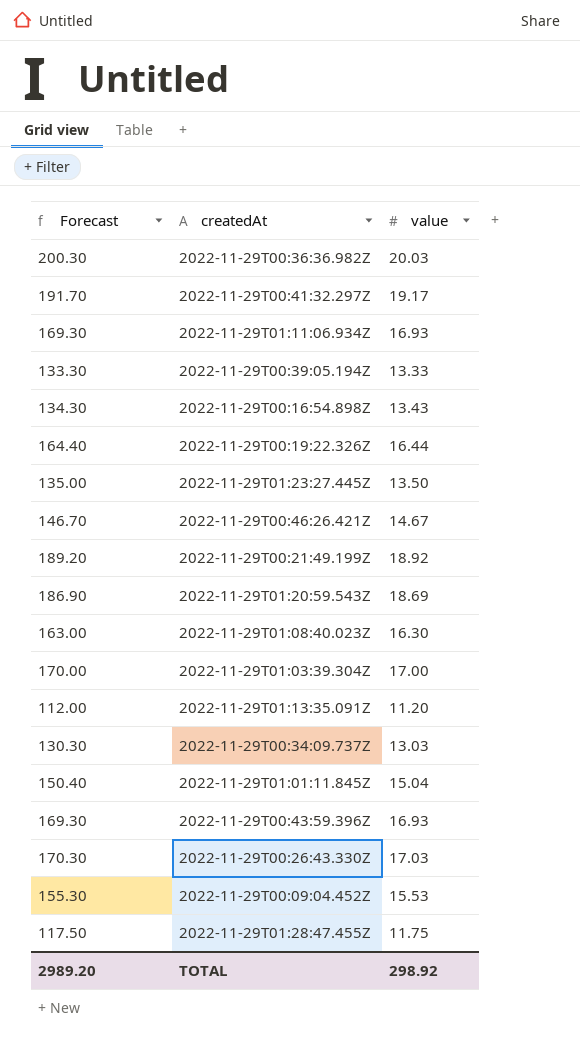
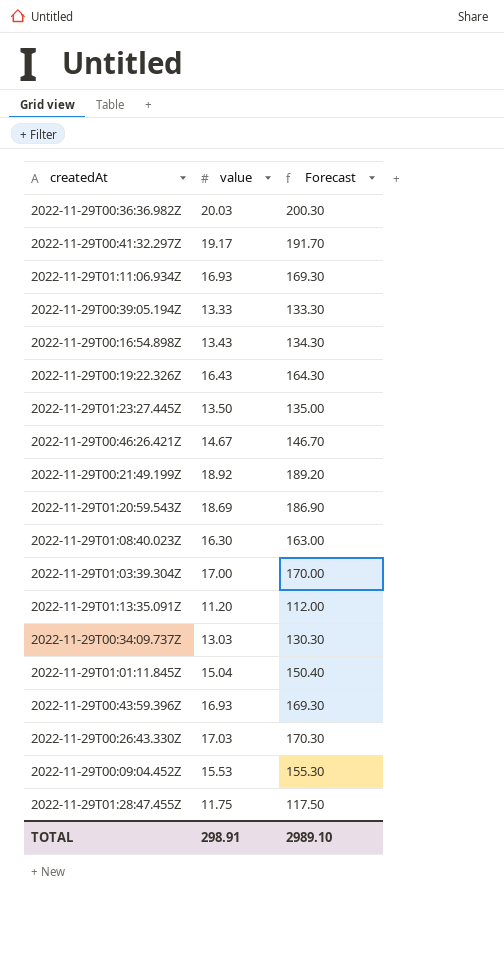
column Forecast | position: 1 -> 3
2022-11-29T00:19:22.326Z | value: 16.44 -> 16.43
2022-11-29T00:19:22.326Z | Forecast: 164.40 -> 164.30
TOTAL | value: 298.92 -> 298.91
TOTAL | Forecast: 2989.20 -> 2989.10

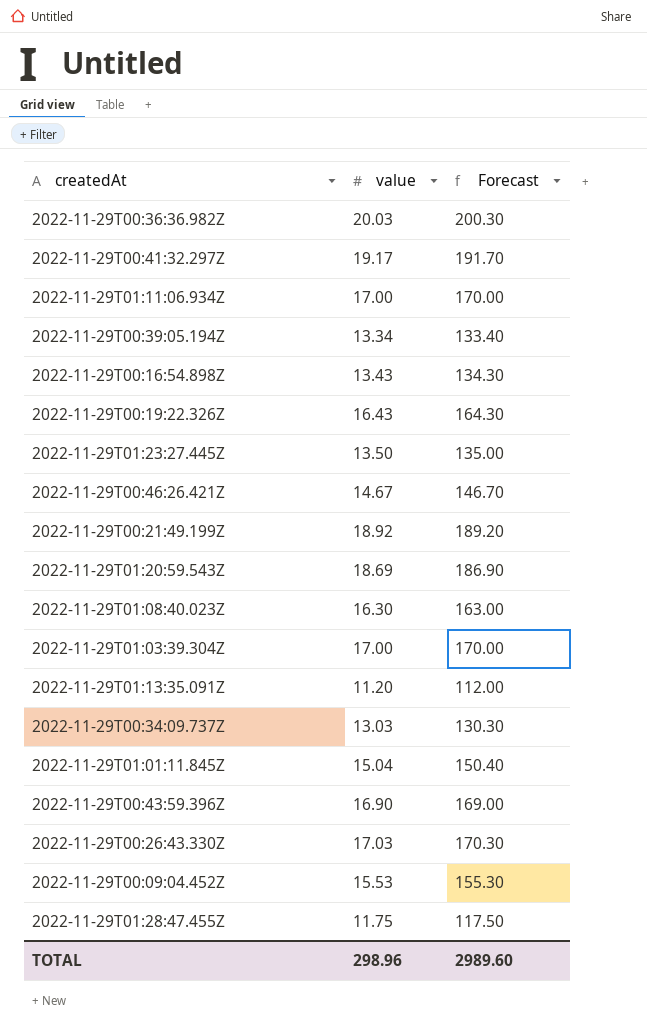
2022-11-29T01:11:06.934Z | value: 16.93 -> 17.00
2022-11-29T01:11:06.934Z | Forecast: 169.30 -> 170.00
2022-11-29T00:39:05.194Z | value: 13.33 -> 13.34
2022-11-29T00:39:05.194Z | Forecast: 133.30 -> 133.40
2022-11-29T00:43:59.396Z | value: 16.93 -> 16.90
2022-11-29T00:43:59.396Z | Forecast: 169.30 -> 169.00
TOTAL | value: 298.91 -> 298.96
TOTAL | Forecast: 2989.10 -> 2989.60

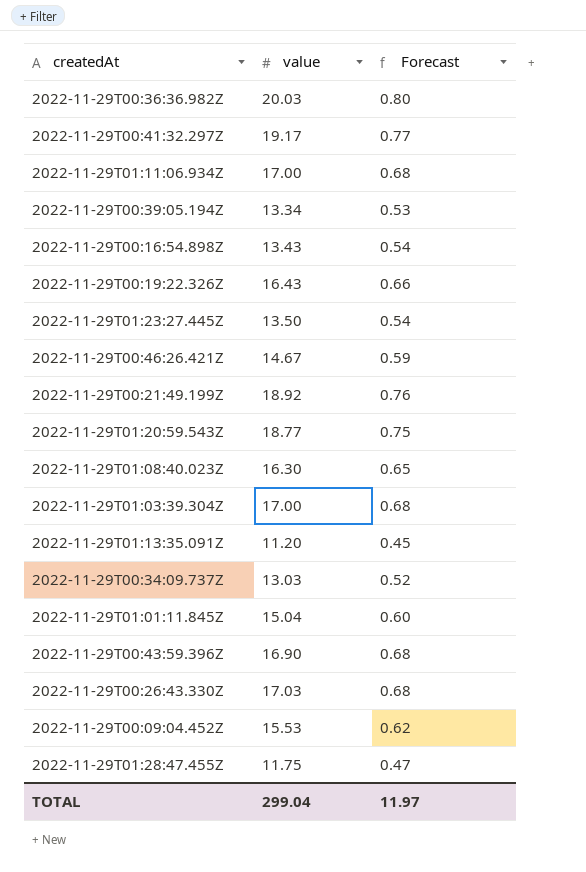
column Forecast | formula: [value] * 10 -> [value] * 0.04
2022-11-29T01:20:59.543Z | value: 18.69 -> 18.77
TOTAL | value: 298.96 -> 299.04
TOTAL | Forecast: 2989.60 -> 11.97

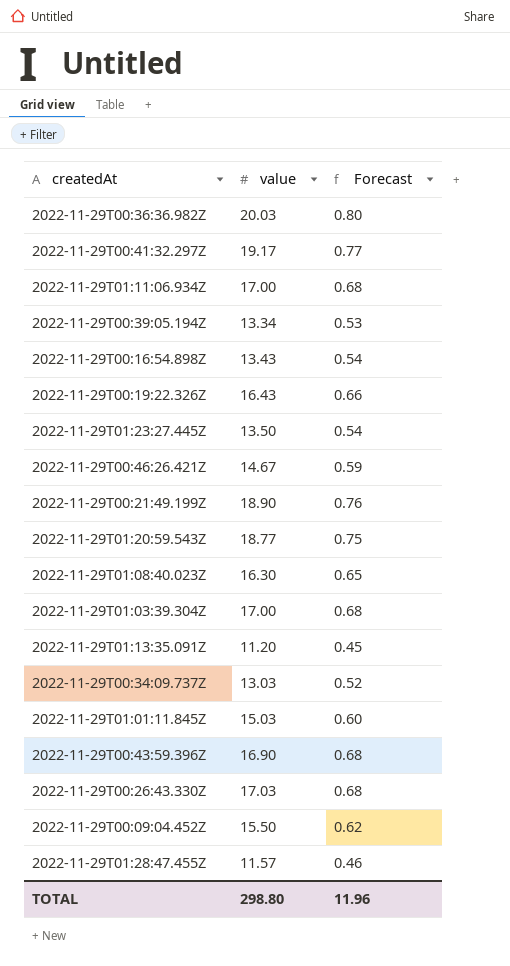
2022-11-29T00:21:49.199Z | value: 18.92 -> 18.90
2022-11-29T01:01:11.845Z | value: 15.04 -> 15.03
2022-11-29T00:09:04.452Z | value: 15.53 -> 15.50
2022-11-29T01:28:47.455Z | value: 11.75 -> 11.57
2022-11-29T01:28:47.455Z | Forecast: 0.47 -> 0.46
TOTAL | value: 299.04 -> 298.80
TOTAL | Forecast: 11.97 -> 11.96

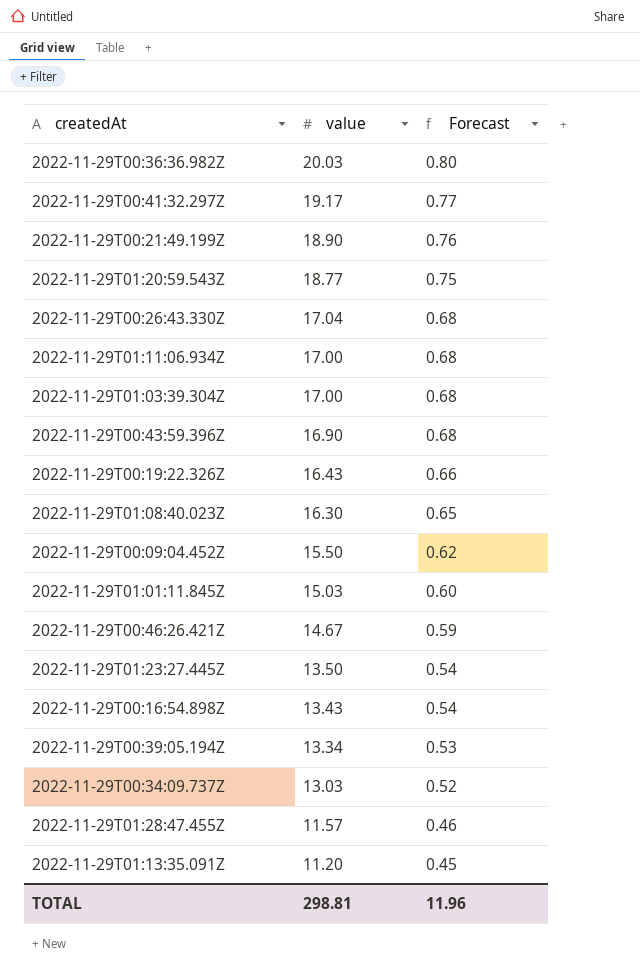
row order: none -> value descending
2022-11-29T00:26:43.330Z | value: 17.03 -> 17.04
TOTAL | value: 298.80 -> 298.81

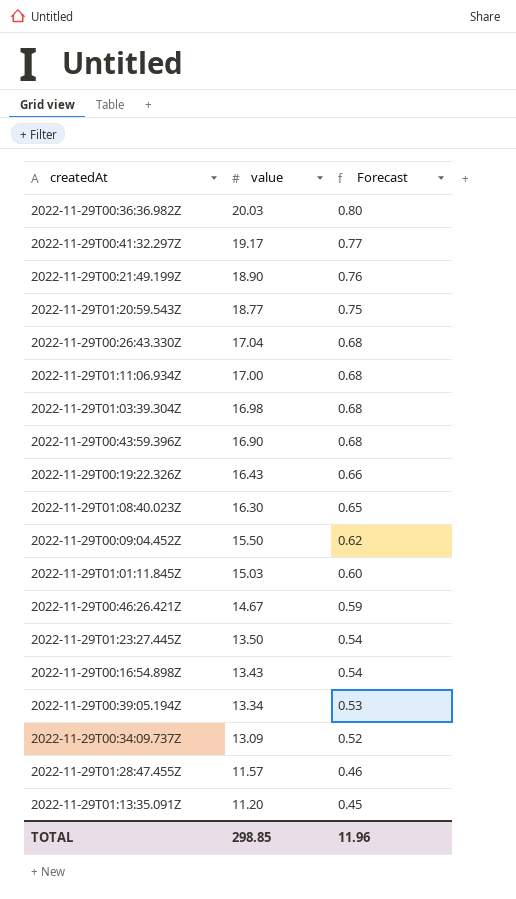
2022-11-29T01:03:39.304Z | value: 17.00 -> 16.98
2022-11-29T00:34:09.737Z | value: 13.03 -> 13.09
TOTAL | value: 298.81 -> 298.85

